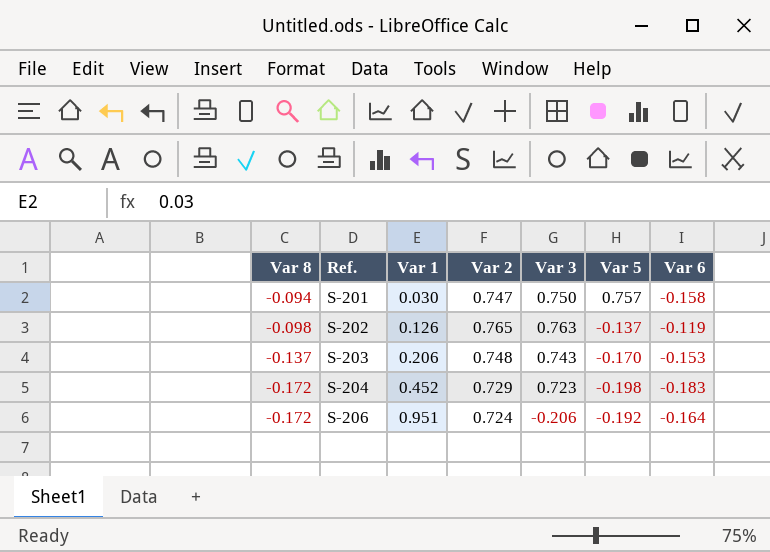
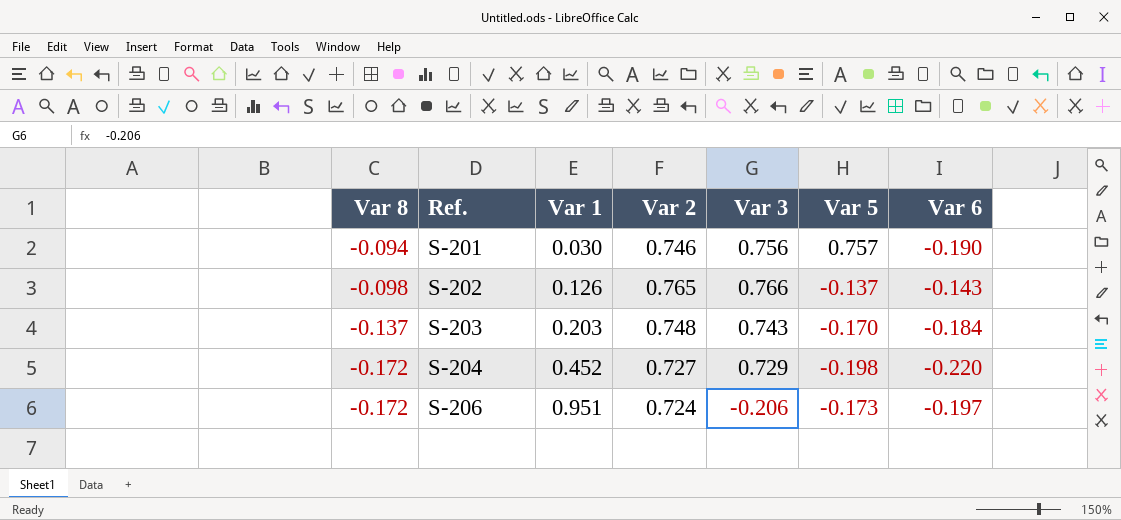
S-201 | Var 2: 0.747 -> 0.746
S-201 | Var 3: 0.750 -> 0.756
S-201 | Var 6: -0.158 -> -0.190
S-202 | Var 3: 0.763 -> 0.766
S-202 | Var 6: -0.119 -> -0.143
S-203 | Var 1: 0.206 -> 0.203
S-203 | Var 6: -0.153 -> -0.184
S-204 | Var 2: 0.729 -> 0.727
S-204 | Var 3: 0.723 -> 0.729
S-204 | Var 6: -0.183 -> -0.220
S-206 | Var 5: -0.192 -> -0.173
S-206 | Var 6: -0.164 -> -0.197

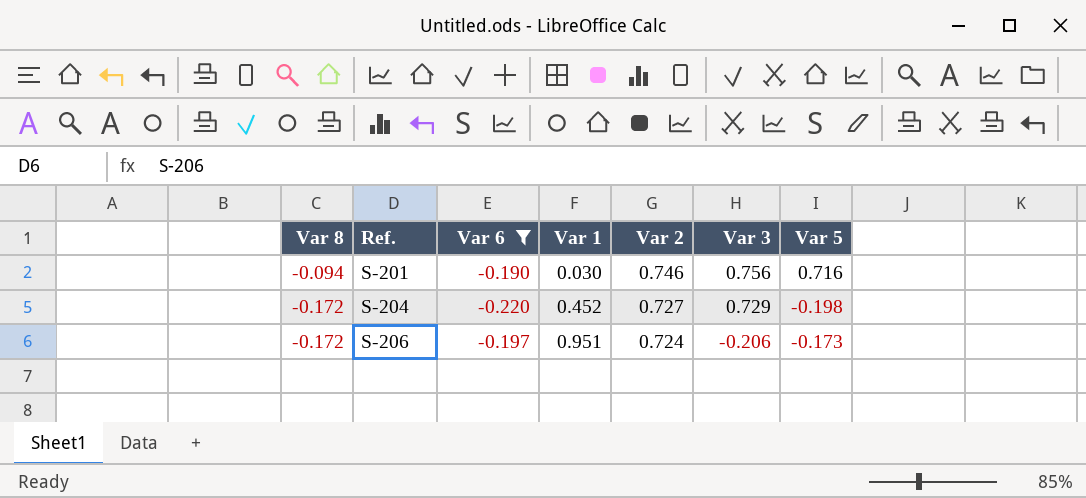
filter: none -> Var 6 <= -0.190
column Var 6 | position: 7 -> 3
S-201 | Var 5: 0.757 -> 0.716

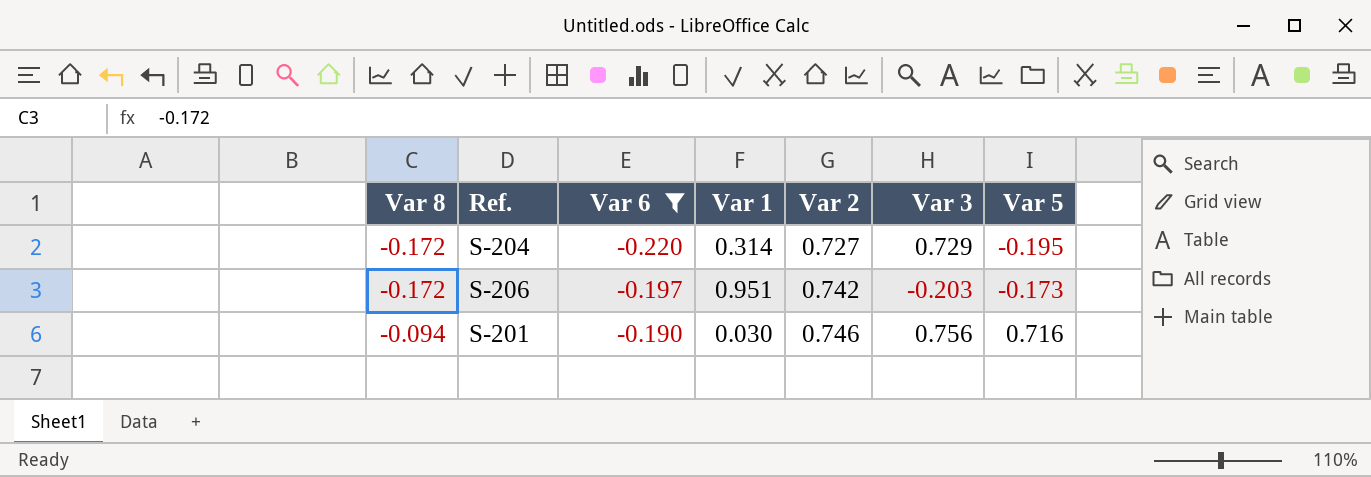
row order: Var 8 descending -> Var 8 ascending
S-204 | Var 1: 0.452 -> 0.314
S-204 | Var 5: -0.198 -> -0.195
S-206 | Var 2: 0.724 -> 0.742
S-206 | Var 3: -0.206 -> -0.203

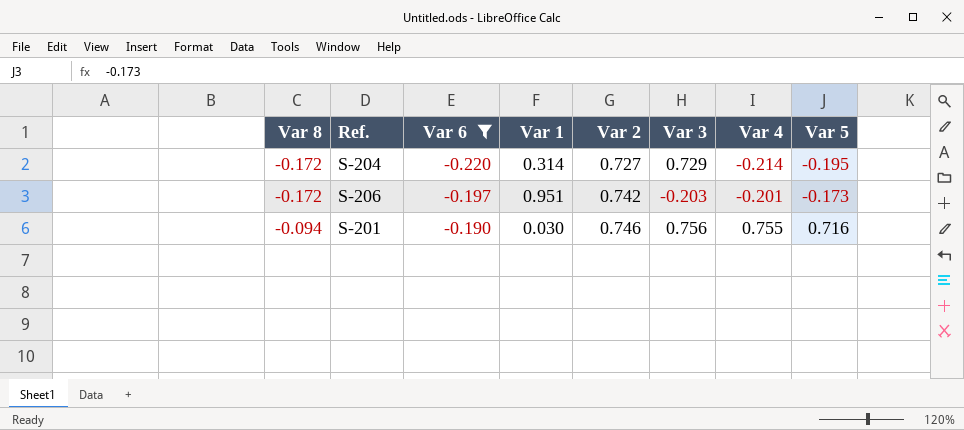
column Var 4 | position: none -> 7

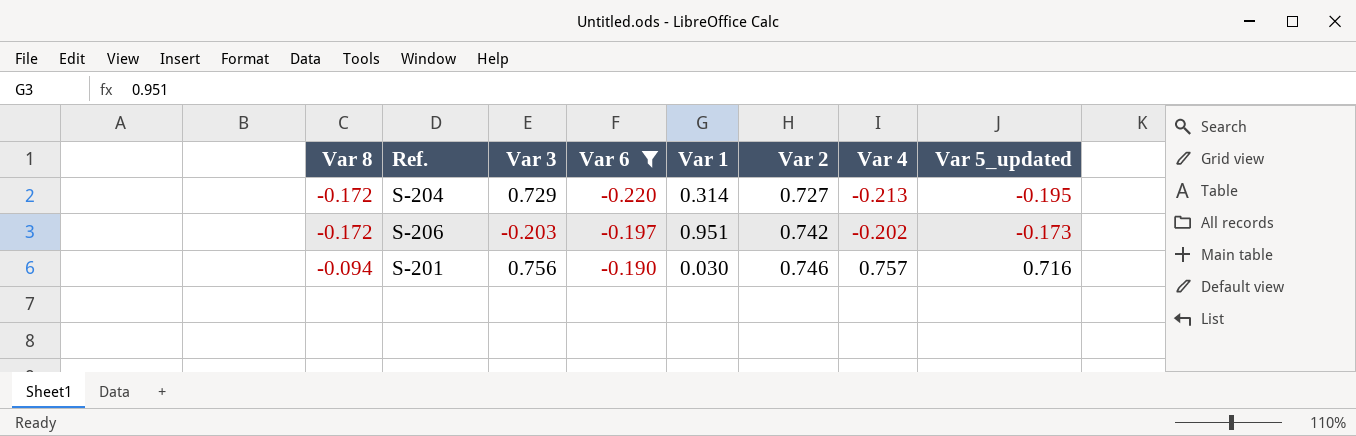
column Var 3 | position: 6 -> 3
column name: Var 5 -> Var 5_updated
S-204 | Var 4: -0.214 -> -0.213
S-206 | Var 4: -0.201 -> -0.202
S-201 | Var 4: 0.755 -> 0.757

